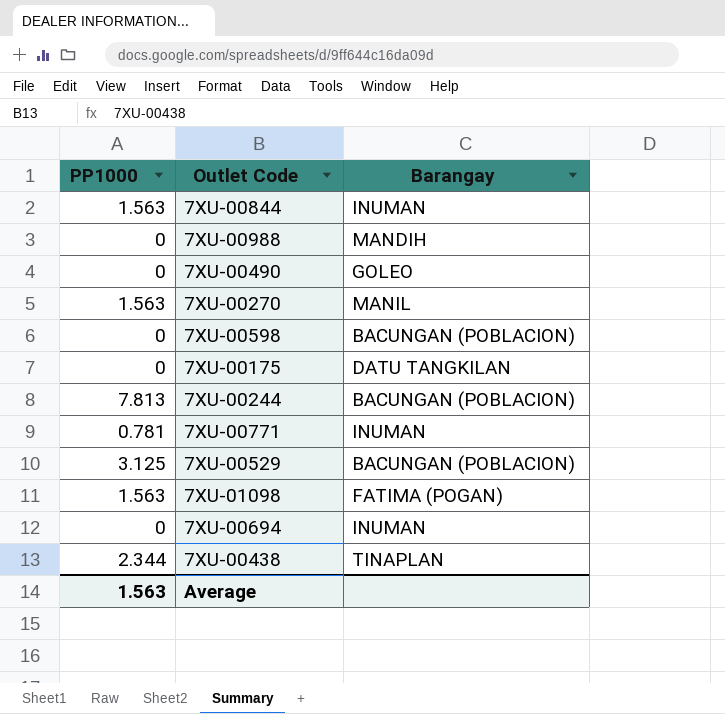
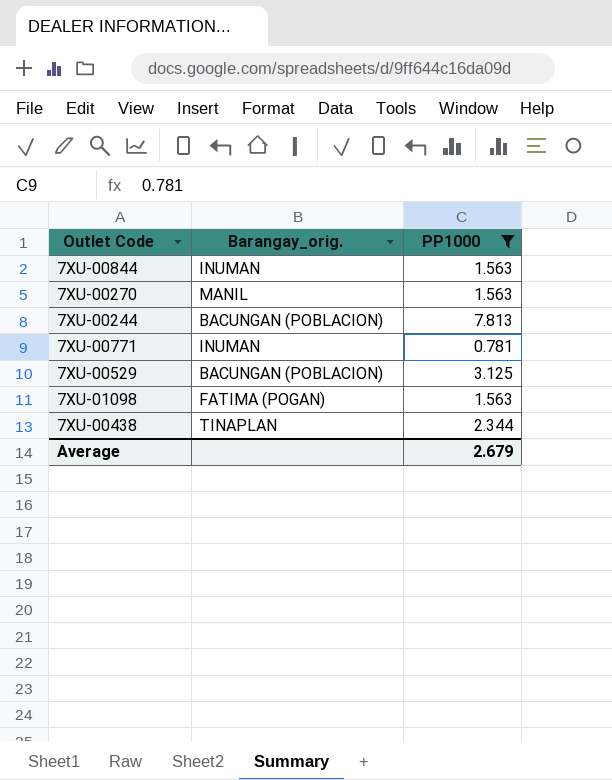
filter: none -> PP1000 != 0
column name: Barangay -> Barangay_orig.
column PP1000 | position: 1 -> 3
Average | PP1000: 1.563 -> 2.679

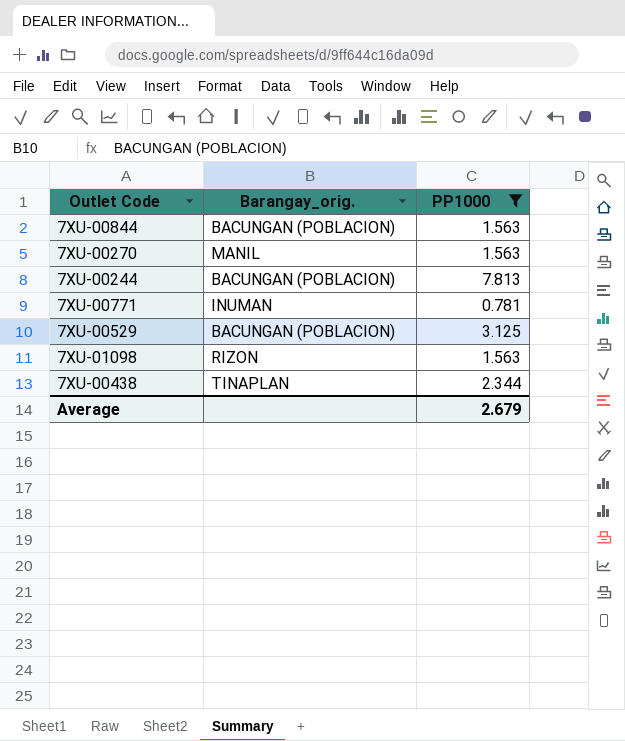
7XU-00844 | Barangay_orig.: INUMAN -> BACUNGAN (POBLACION)
7XU-01098 | Barangay_orig.: FATIMA (POGAN) -> RIZON

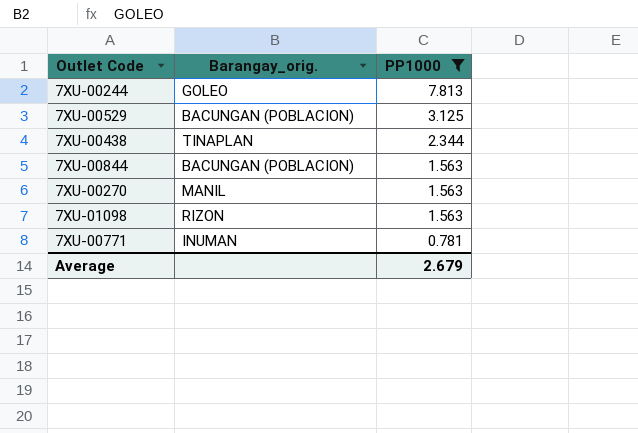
row order: none -> PP1000 descending
7XU-00244 | Barangay_orig.: BACUNGAN (POBLACION) -> GOLEO

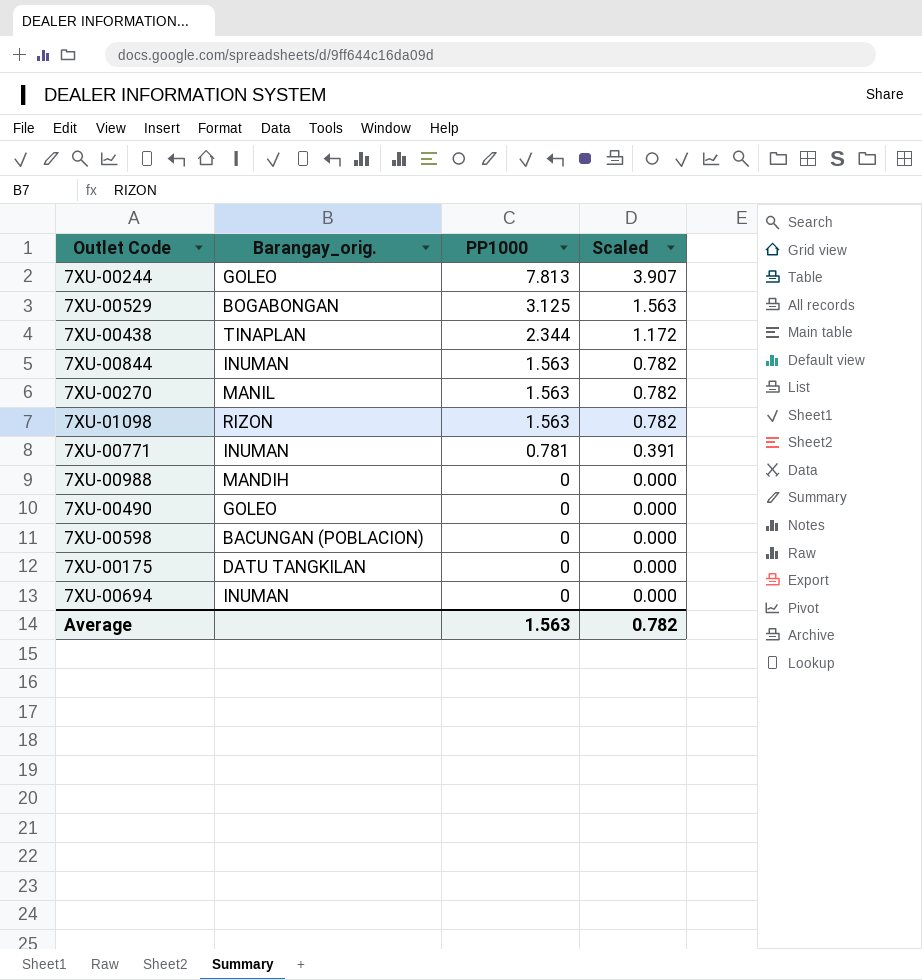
filter: PP1000 != 0 -> none
column Scaled | formula: none -> [PP1000] * 0.5
7XU-00529 | Barangay_orig.: BACUNGAN (POBLACION) -> BOGABONGAN
7XU-00844 | Barangay_orig.: BACUNGAN (POBLACION) -> INUMAN
Average | PP1000: 2.679 -> 1.563

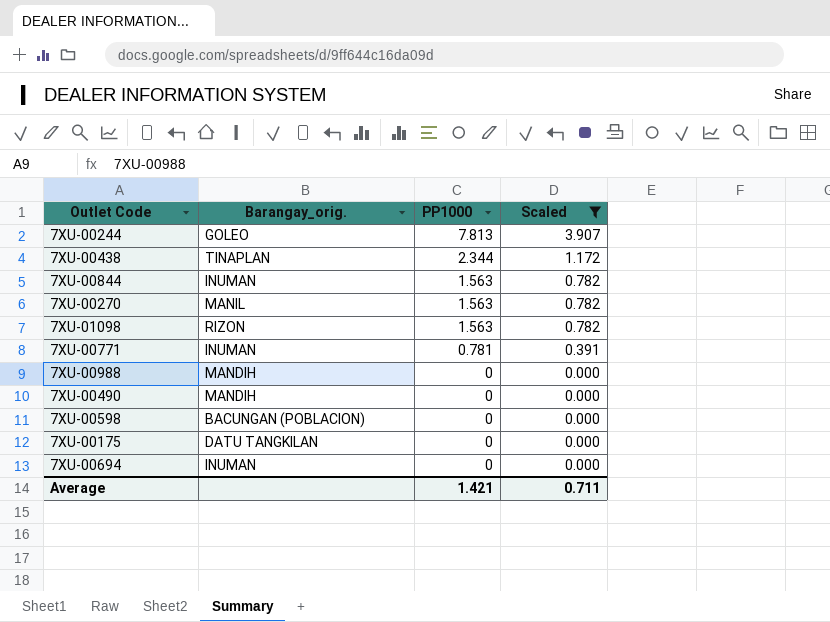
filter: none -> Scaled != 1.563
7XU-00490 | Barangay_orig.: GOLEO -> MANDIH
Average | PP1000: 1.563 -> 1.421
Average | Scaled: 0.782 -> 0.711

